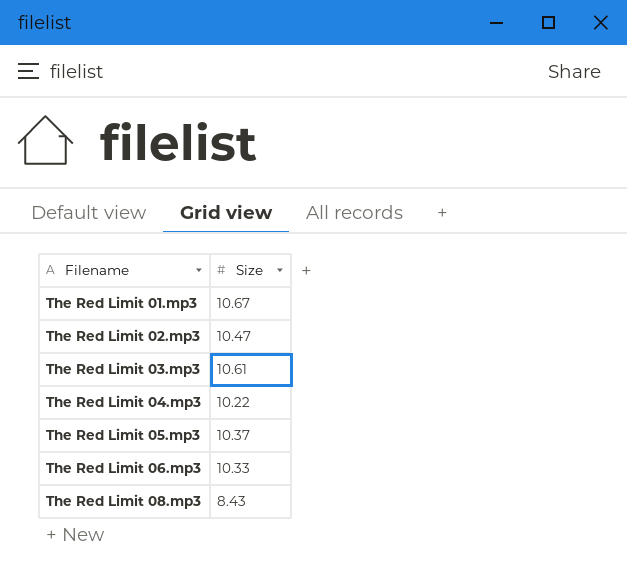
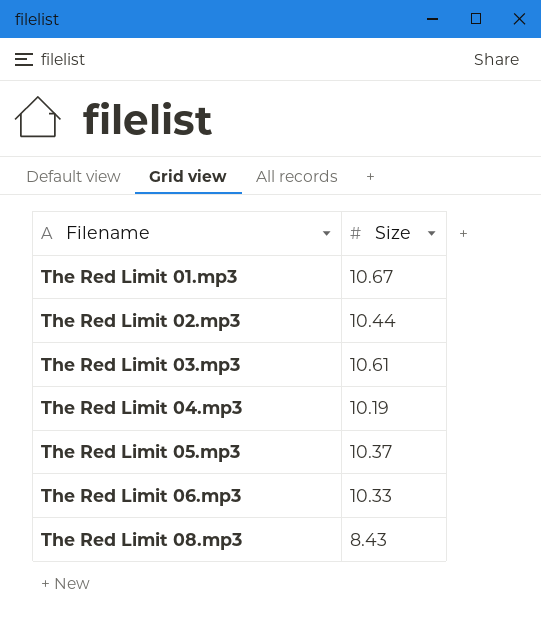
The Red Limit 02.mp3 | Size: 10.47 -> 10.44
The Red Limit 04.mp3 | Size: 10.22 -> 10.19

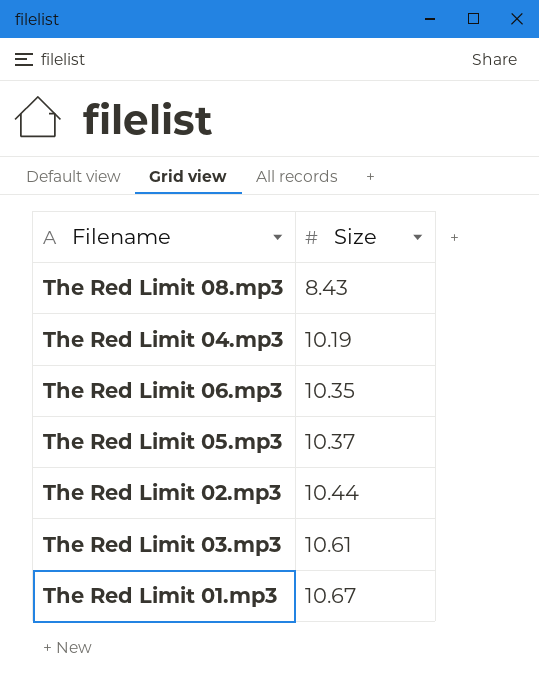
row order: Filename ascending -> Size ascending
The Red Limit 06.mp3 | Size: 10.33 -> 10.35

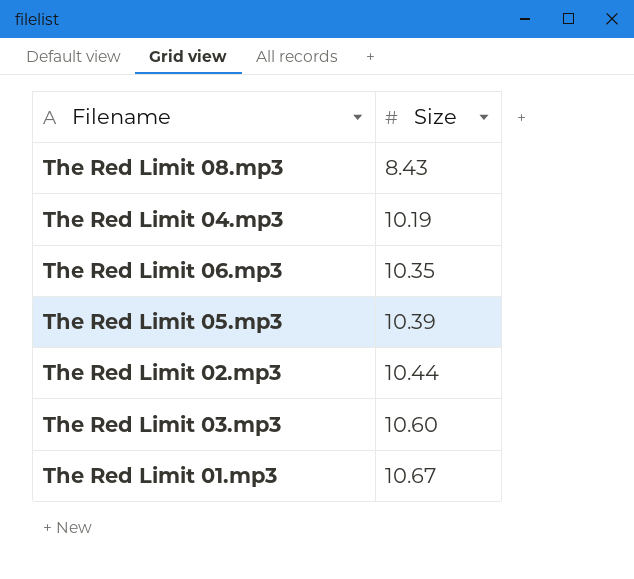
The Red Limit 05.mp3 | Size: 10.37 -> 10.39
The Red Limit 03.mp3 | Size: 10.61 -> 10.60

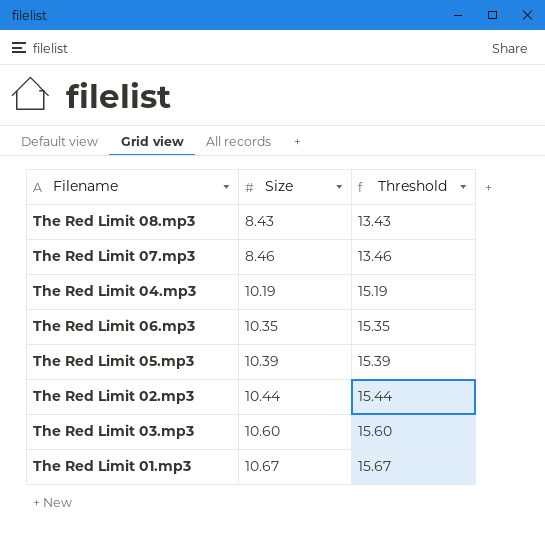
column Threshold | formula: none -> [Size] + 5
row The Red Limit 07.mp3: none -> 8.46 | 13.46

